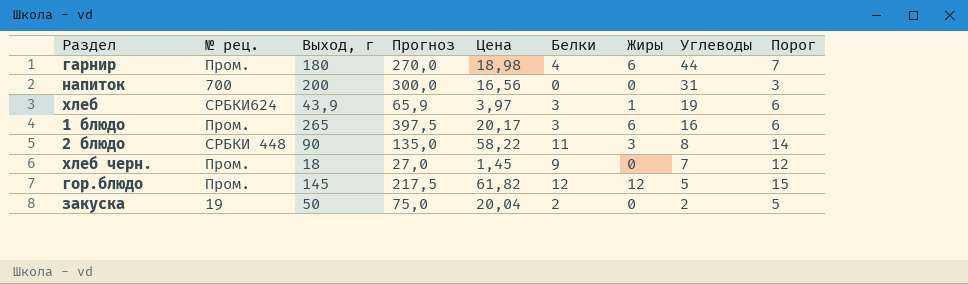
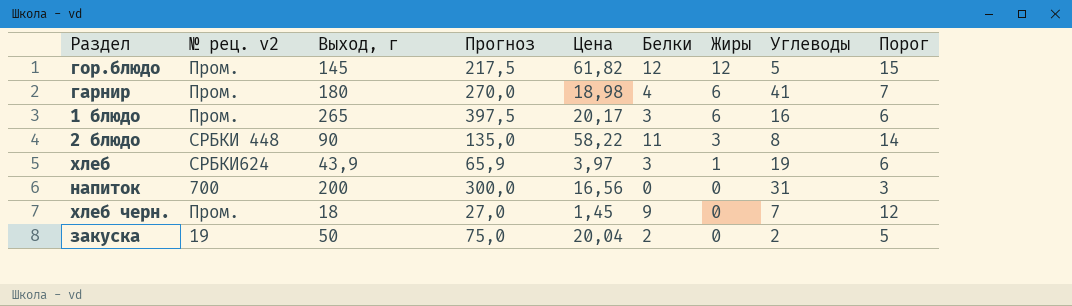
row order: Углеводы descending -> Жиры descending
column name: № рец. -> № рец. v2
гарнир | Углеводы: 44 -> 41

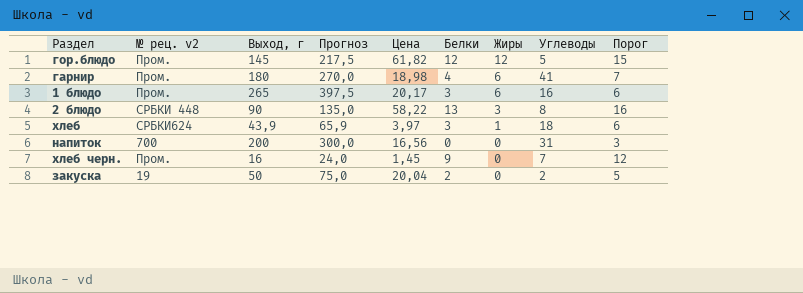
2 блюдо | Белки: 11 -> 13
2 блюдо | Порог: 14 -> 16
хлеб | Углеводы: 19 -> 18
хлеб черн. | Выход, г: 18 -> 16
хлеб черн. | Прогноз: 27,0 -> 24,0

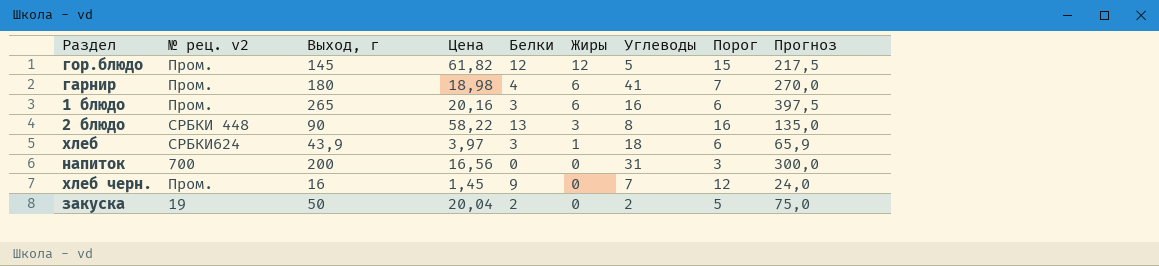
column Прогноз | position: 4 -> 9
1 блюдо | Цена: 20,17 -> 20,16

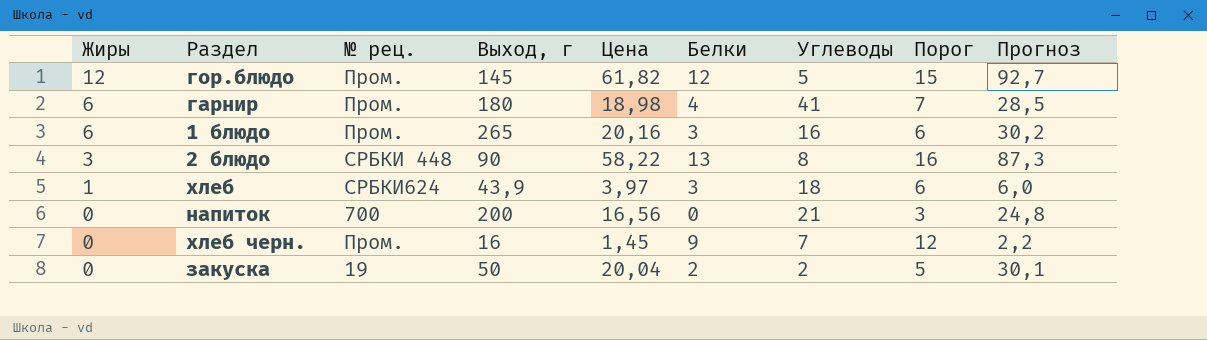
column Жиры | position: 6 -> 1
column name: № рец. v2 -> № рец.
column Прогноз | formula: [Выход, г] * 1,5 -> [Цена] * 1,5
напиток | Углеводы: 31 -> 21

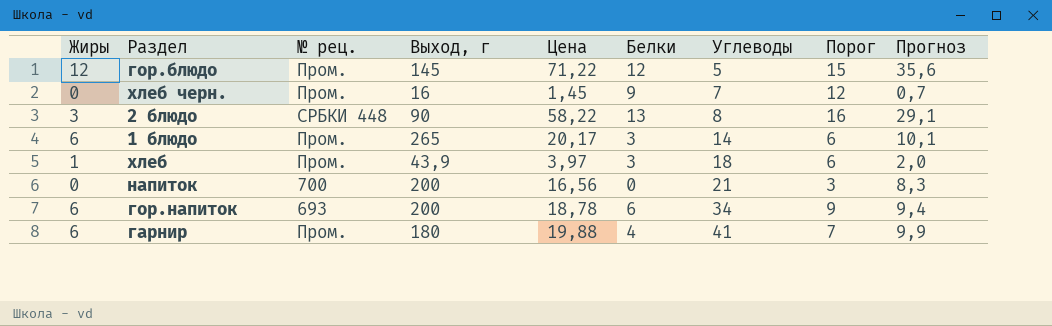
row order: Жиры descending -> Углеводы ascending
column Прогноз | formula: [Цена] * 1,5 -> [Цена] * 0,5
row закуска: 0 | 19 | 50 | 20,04 | 2 | 2 | 5 | 30,1 -> none
гор.блюдо | Цена: 61,82 -> 71,22
1 блюдо | Цена: 20,16 -> 20,17
1 блюдо | Углеводы: 16 -> 14
хлеб | № рец.: СРБКИ624 -> Пром.
row гор.напиток: none -> 6 | 693 | 200 | 18,78 | 6 | 34 | 9 | 9,4
гарнир | Цена: 18,98 -> 19,88

